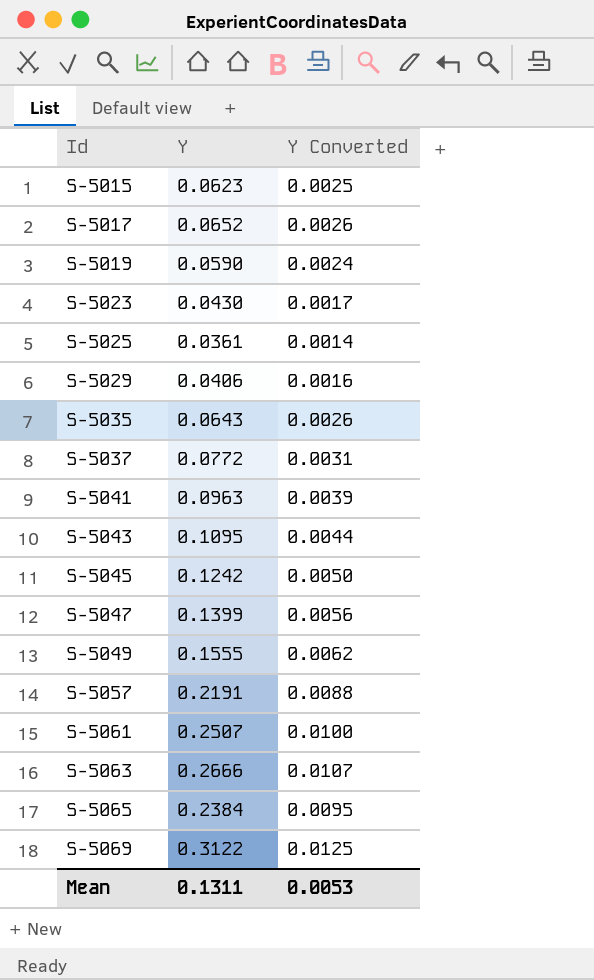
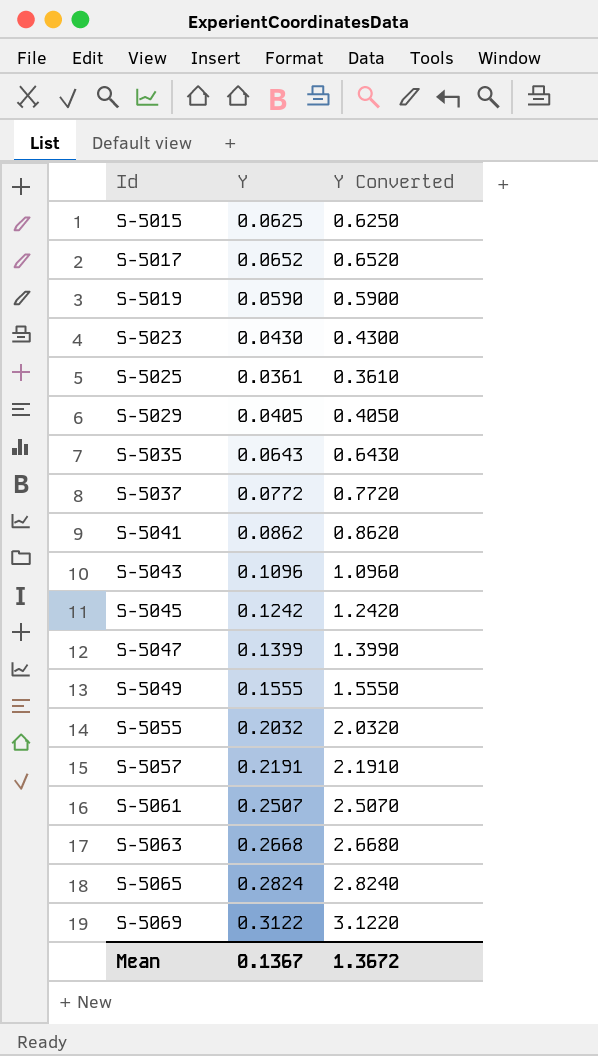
column Y Converted | formula: [Y] * 0.04 -> [Y] * 10
S-5015 | Y: 0.0623 -> 0.0625
S-5029 | Y: 0.0406 -> 0.0405
S-5041 | Y: 0.0963 -> 0.0862
S-5043 | Y: 0.1095 -> 0.1096
row S-5055: none -> 0.2032 | 2.0320
S-5063 | Y: 0.2666 -> 0.2668
S-5065 | Y: 0.2384 -> 0.2824
Mean | Y: 0.1311 -> 0.1367
Mean | Y Converted: 0.0053 -> 1.3672

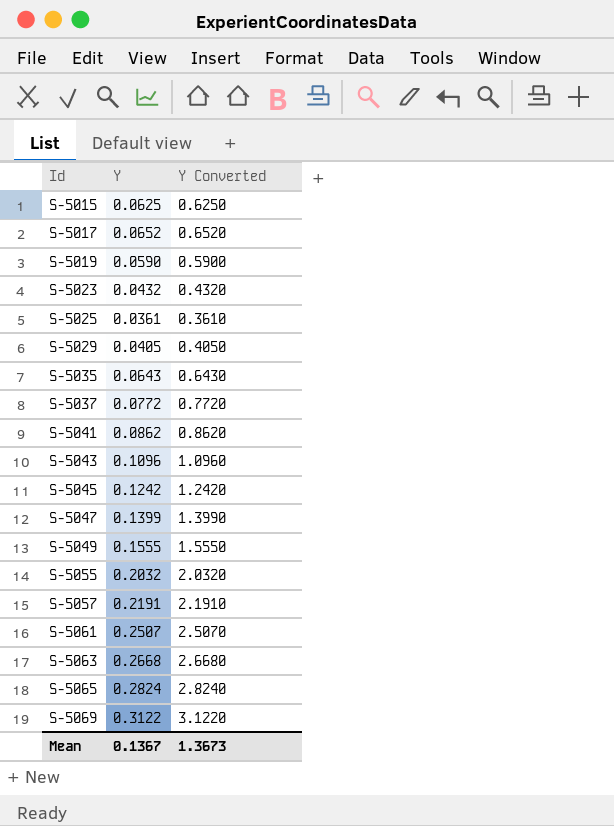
S-5023 | Y: 0.0430 -> 0.0432
S-5023 | Y Converted: 0.4300 -> 0.4320
Mean | Y Converted: 1.3672 -> 1.3673

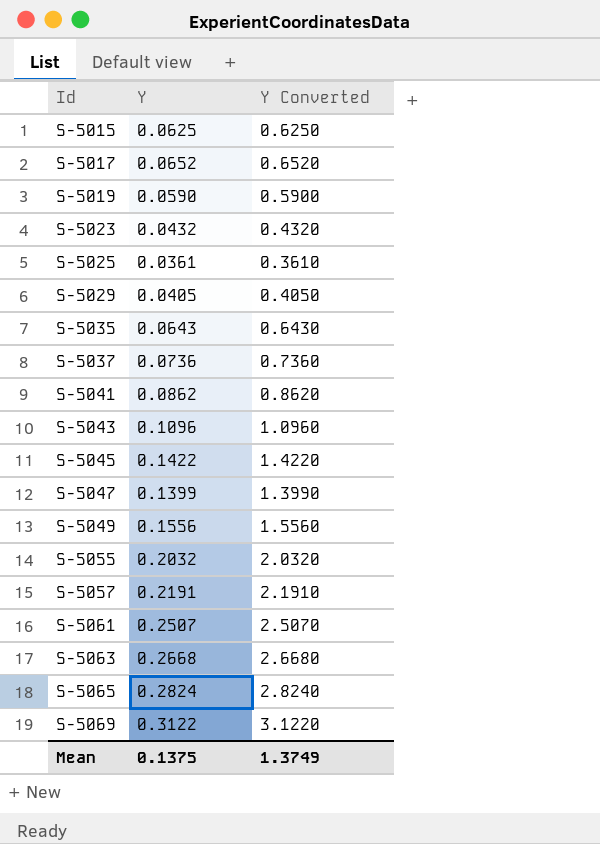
S-5037 | Y: 0.0772 -> 0.0736
S-5037 | Y Converted: 0.7720 -> 0.7360
S-5045 | Y: 0.1242 -> 0.1422
S-5045 | Y Converted: 1.2420 -> 1.4220
S-5049 | Y: 0.1555 -> 0.1556
S-5049 | Y Converted: 1.5550 -> 1.5560
Mean | Y: 0.1367 -> 0.1375
Mean | Y Converted: 1.3673 -> 1.3749

